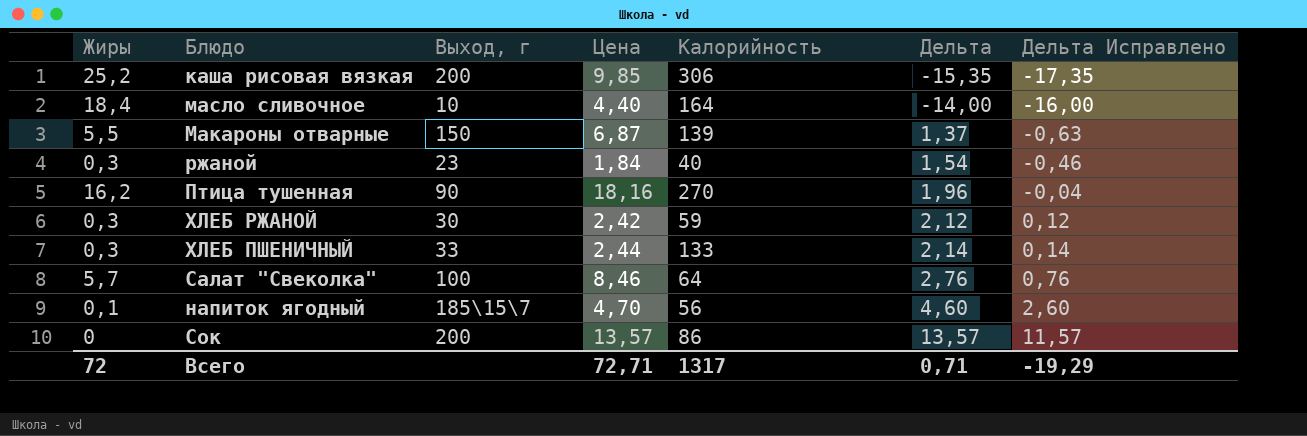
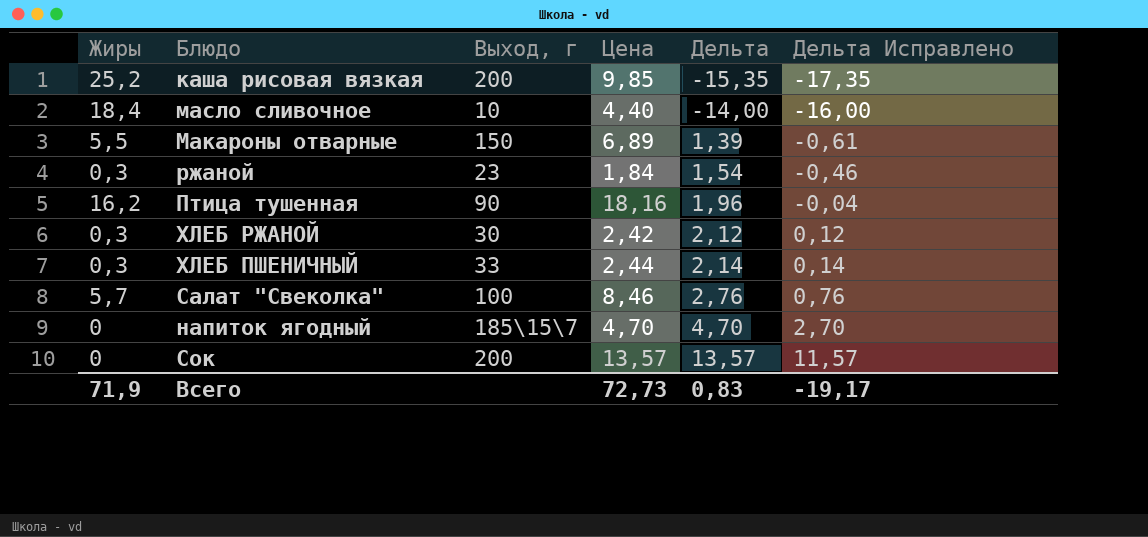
column Калорийность | position: 5 -> none
Макароны отварные | Цена: 6,87 -> 6,89
Макароны отварные | Дельта: 1,37 -> 1,39
Макароны отварные | Дельта Исправлено: -0,63 -> -0,61
напиток ягодный | Жиры: 0,1 -> 0
напиток ягодный | Дельта: 4,60 -> 4,70
напиток ягодный | Дельта Исправлено: 2,60 -> 2,70
Всего | Жиры: 72 -> 71,9
Всего | Цена: 72,71 -> 72,73
Всего | Дельта: 0,71 -> 0,83
Всего | Дельта Исправлено: -19,29 -> -19,17

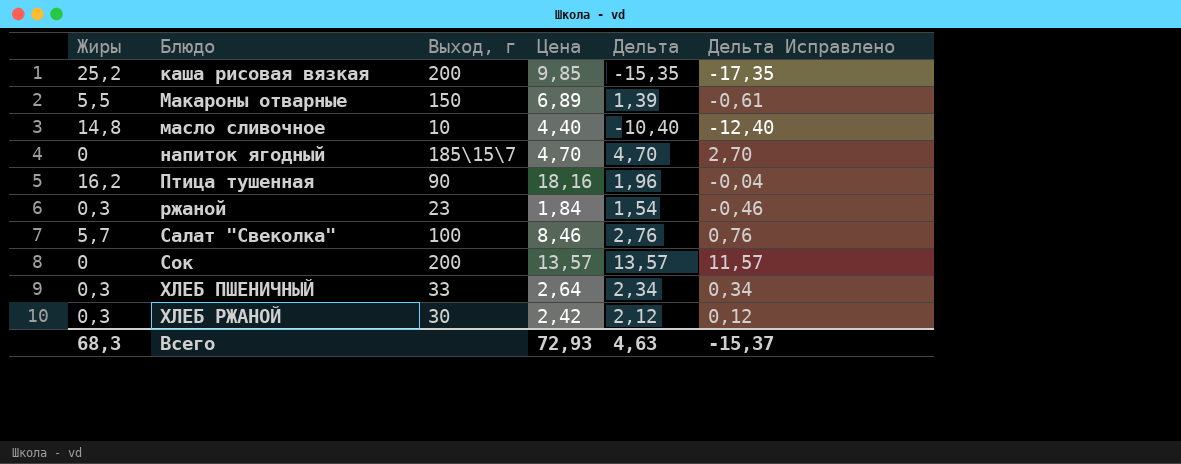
row order: Дельта ascending -> Блюдо ascending
масло сливочное | Жиры: 18,4 -> 14,8
масло сливочное | Дельта: -14,00 -> -10,40
масло сливочное | Дельта Исправлено: -16,00 -> -12,40
ХЛЕБ ПШЕНИЧНЫЙ | Цена: 2,44 -> 2,64
ХЛЕБ ПШЕНИЧНЫЙ | Дельта: 2,14 -> 2,34
ХЛЕБ ПШЕНИЧНЫЙ | Дельта Исправлено: 0,14 -> 0,34
Всего | Жиры: 71,9 -> 68,3
Всего | Цена: 72,73 -> 72,93
Всего | Дельта: 0,83 -> 4,63
Всего | Дельта Исправлено: -19,17 -> -15,37

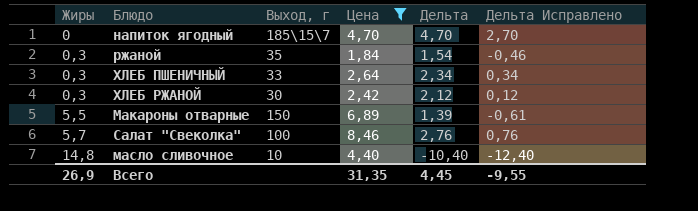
filter: none -> Цена <= 8,46
row order: Блюдо ascending -> Жиры ascending
ржаной | Выход, г: 23 -> 35
Всего | Жиры: 68,3 -> 26,9
Всего | Цена: 72,93 -> 31,35
Всего | Дельта: 4,63 -> 4,45
Всего | Дельта Исправлено: -15,37 -> -9,55

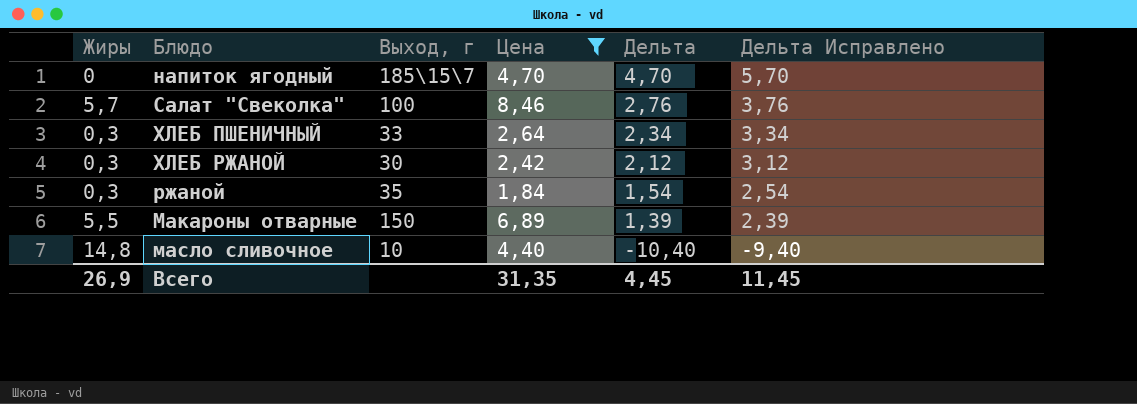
row order: Жиры ascending -> Дельта descending
column Дельта Исправлено | formula: [Дельта] - 2 -> [Дельта] + 1
Всего | Дельта Исправлено: -9,55 -> 11,45

